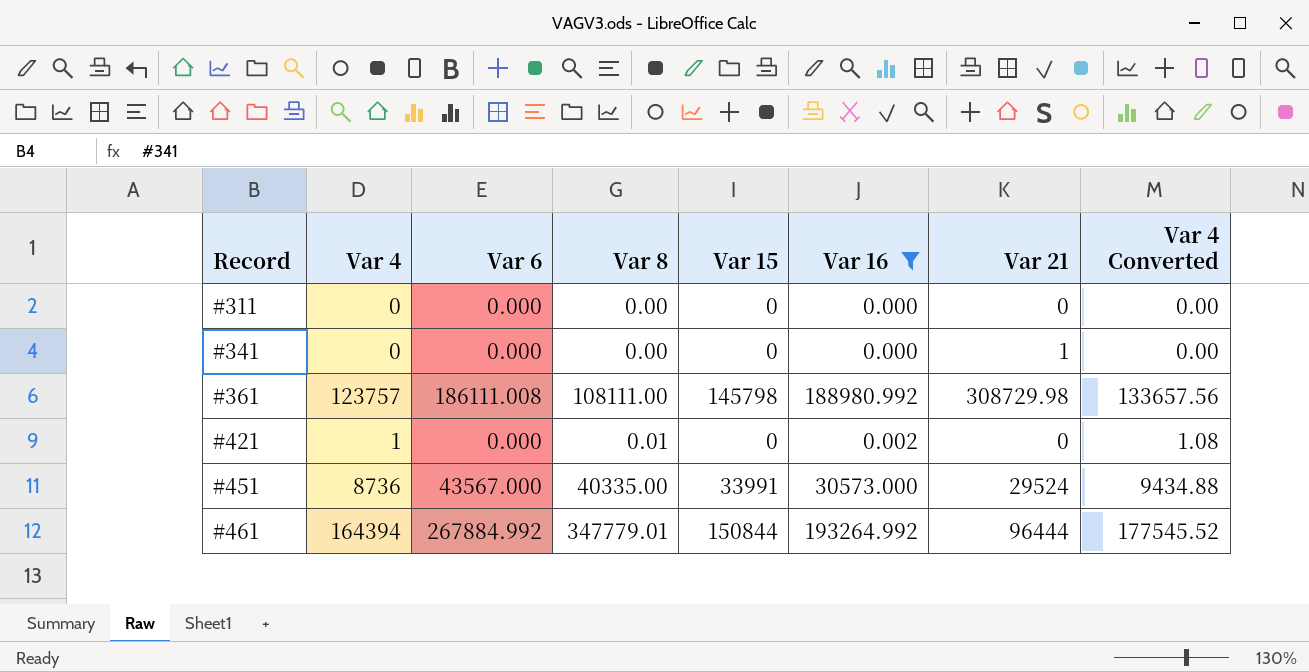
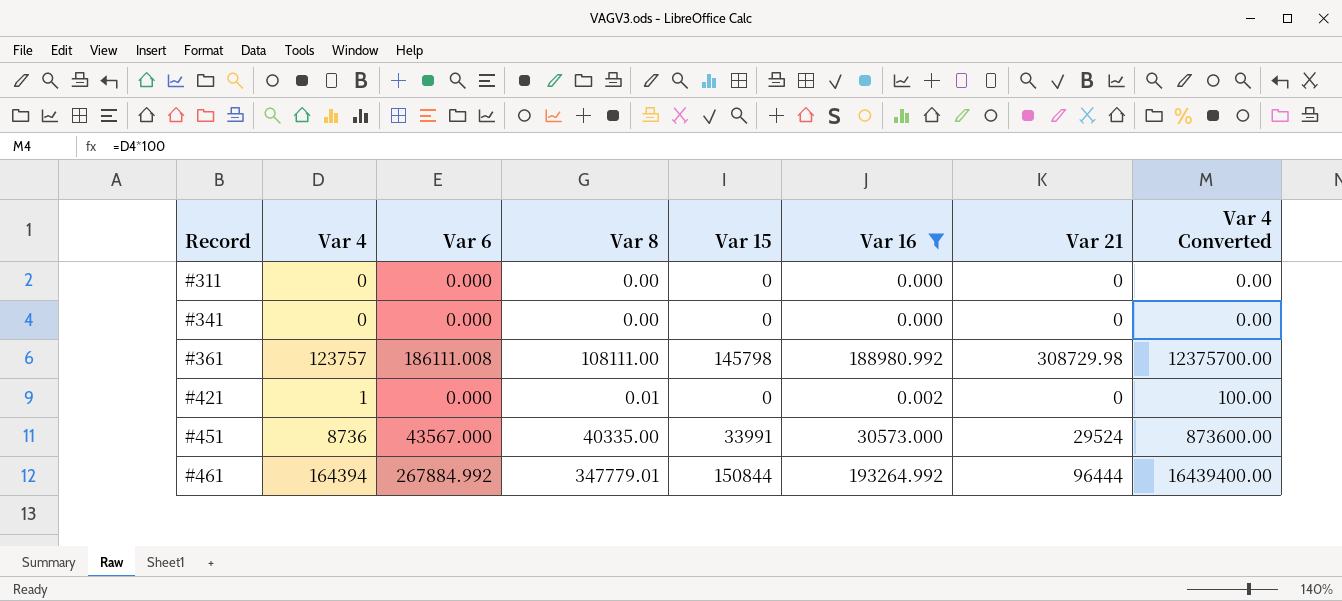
column Var 4 Converted | formula: [Var 4] * 1.08 -> [Var 4] * 100
#341 | Var 21: 1 -> 0

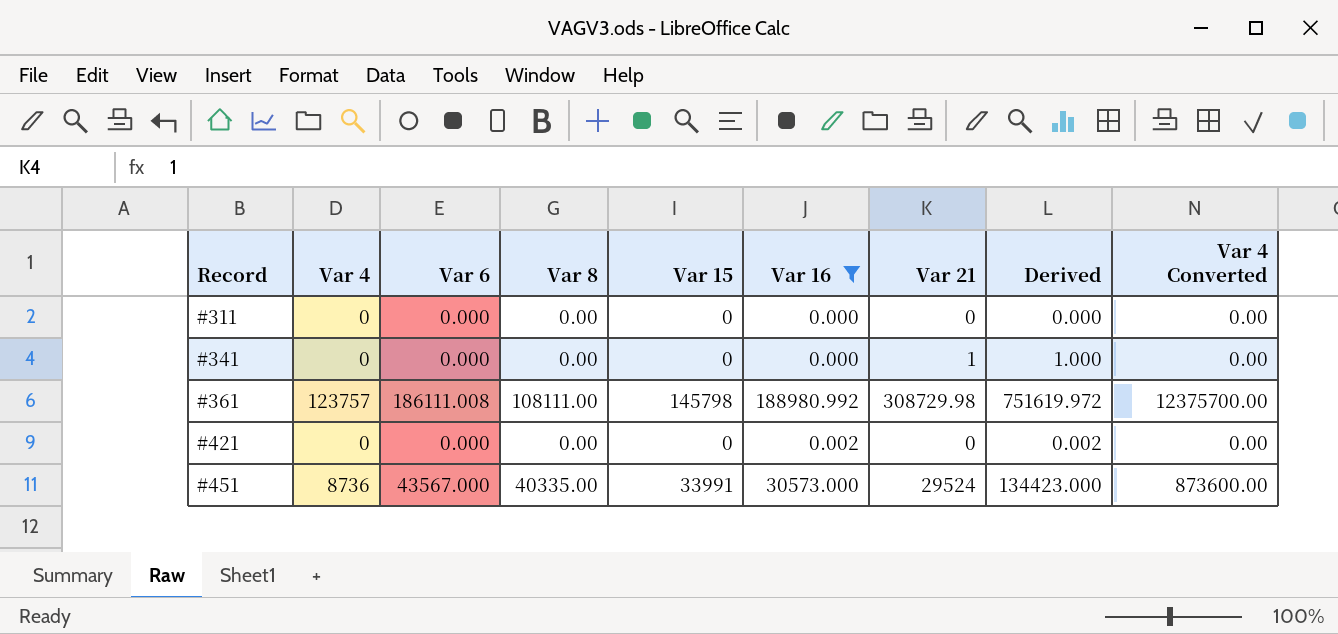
column Derived | formula: none -> [Var 8] + [Var 15] + [Var 16] + [Var 21]
row #461: 164394 | 267884.992 | 347779.01 | 150844 | 193264.992 | 96444 | 16439400.00 -> none
#341 | Var 21: 0 -> 1
#421 | Var 4: 1 -> 0
#421 | Var 8: 0.01 -> 0.00
#421 | Var 4 Converted: 100.00 -> 0.00

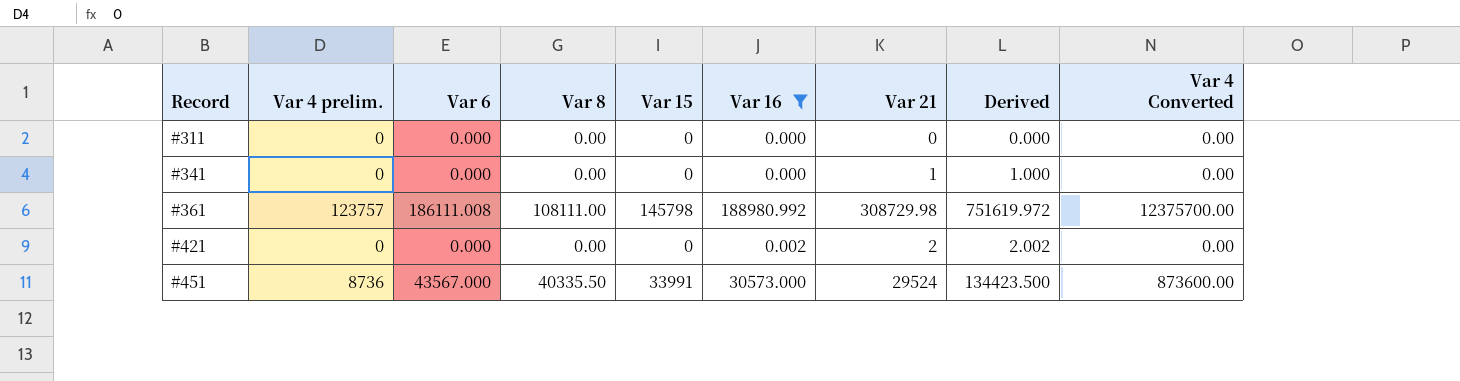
column name: Var 4 -> Var 4 prelim.
#421 | Var 21: 0 -> 2
#421 | Derived: 0.002 -> 2.002
#451 | Var 8: 40335.00 -> 40335.50
#451 | Derived: 134423.000 -> 134423.500

